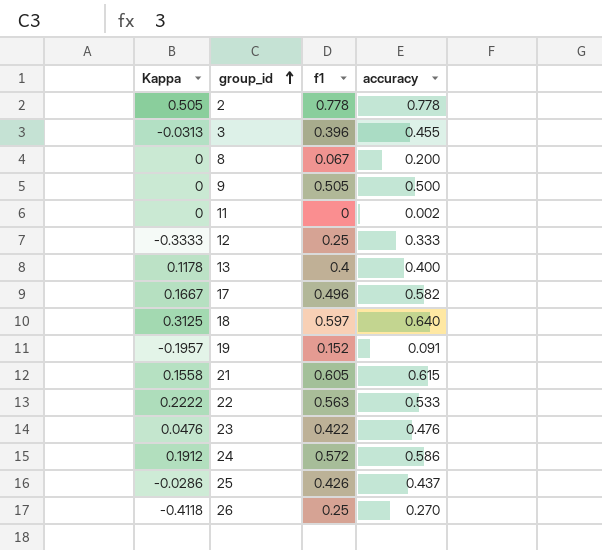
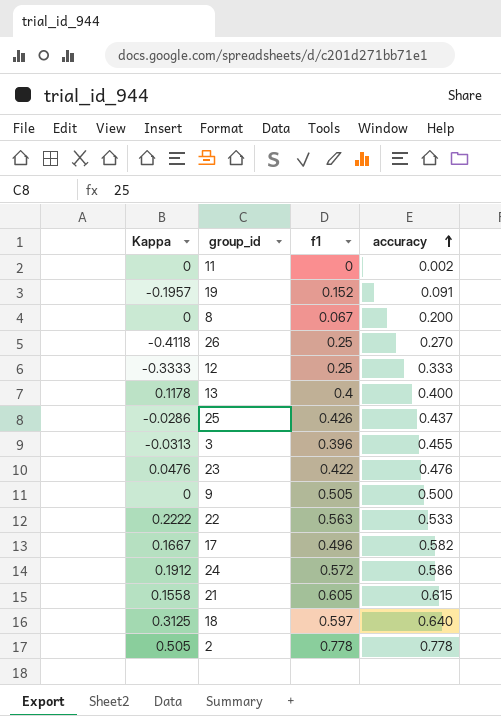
row order: group_id ascending -> accuracy ascending

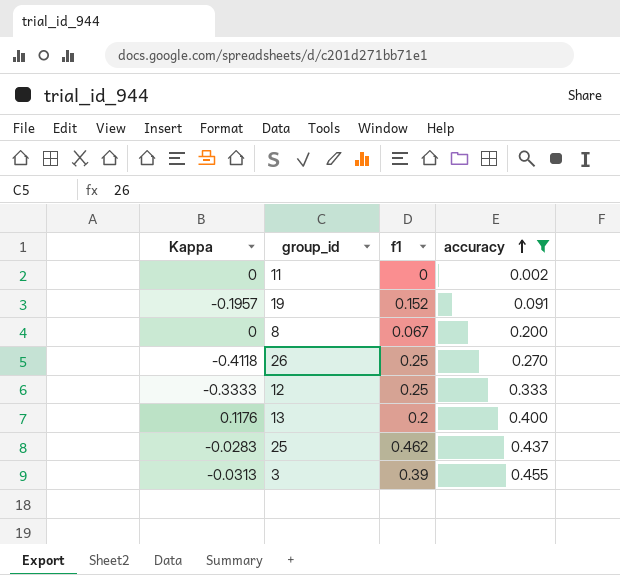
filter: none -> accuracy <= 0.455
13 | Kappa: 0.1178 -> 0.1176
13 | f1: 0.4 -> 0.2
25 | Kappa: -0.0286 -> -0.0283
25 | f1: 0.426 -> 0.462
3 | f1: 0.396 -> 0.39

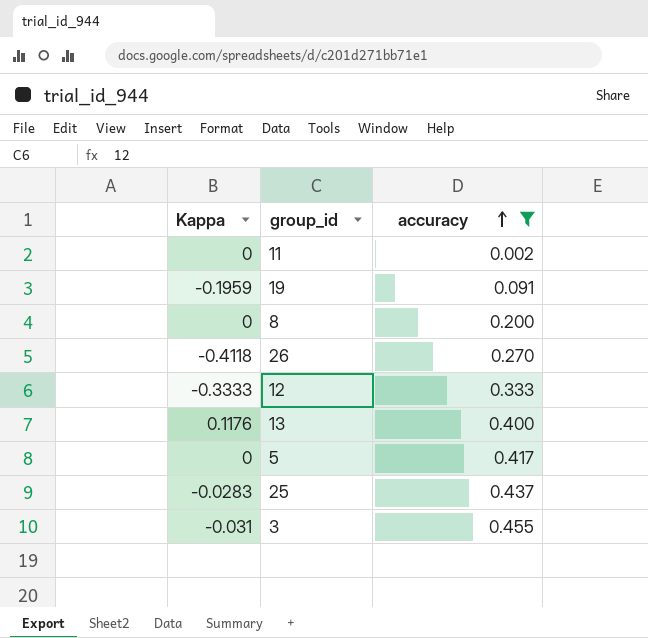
column f1 | position: 3 -> none
19 | Kappa: -0.1957 -> -0.1959
row 5: none -> 0 | 0.417
3 | Kappa: -0.0313 -> -0.031

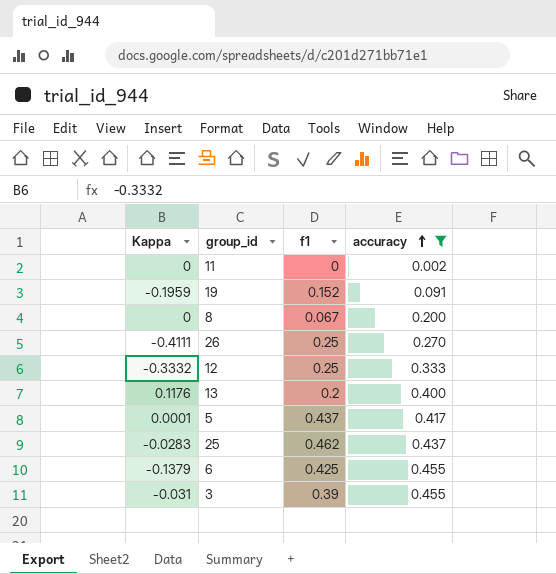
column f1 | position: none -> 3
26 | Kappa: -0.4118 -> -0.4111
12 | Kappa: -0.3333 -> -0.3332
5 | Kappa: 0 -> 0.0001
row 6: none -> -0.1379 | 0.425 | 0.455

